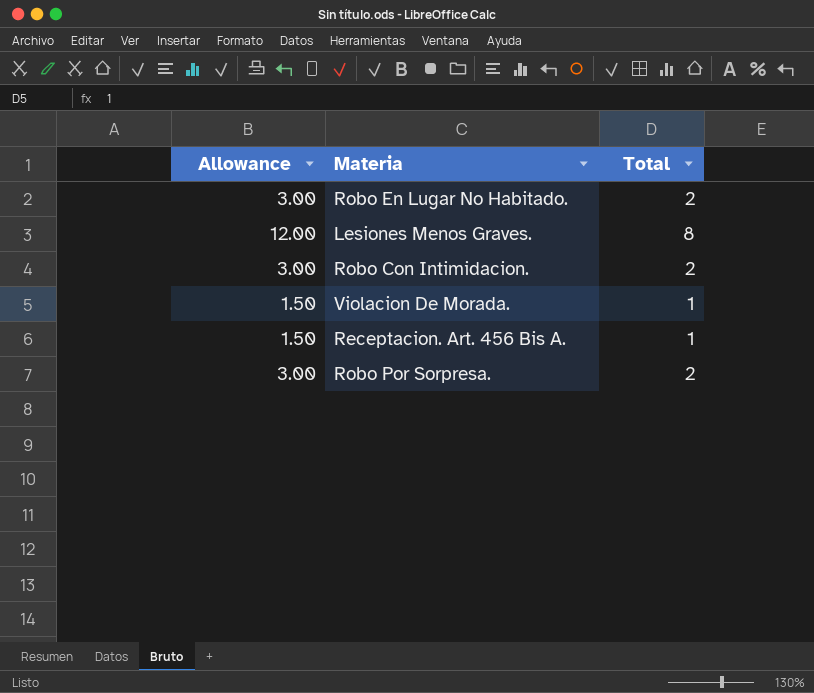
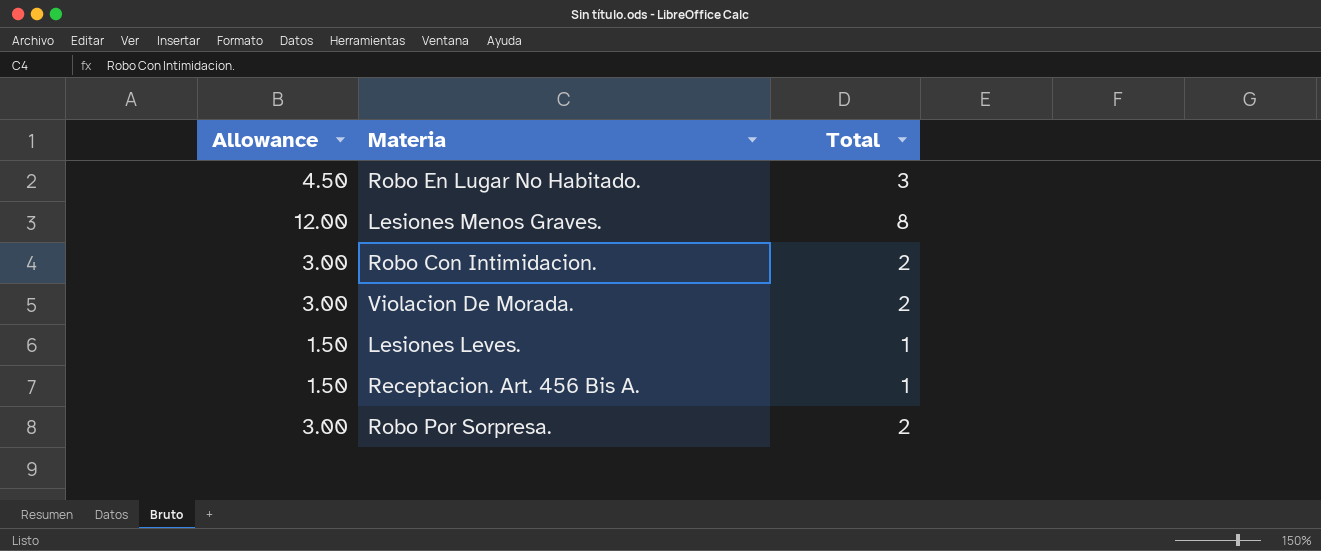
Robo En Lugar No Habitado. | Allowance: 3.00 -> 4.50
Robo En Lugar No Habitado. | Total: 2 -> 3
Violacion De Morada. | Allowance: 1.50 -> 3.00
Violacion De Morada. | Total: 1 -> 2
row Lesiones Leves.: none -> 1.50 | 1

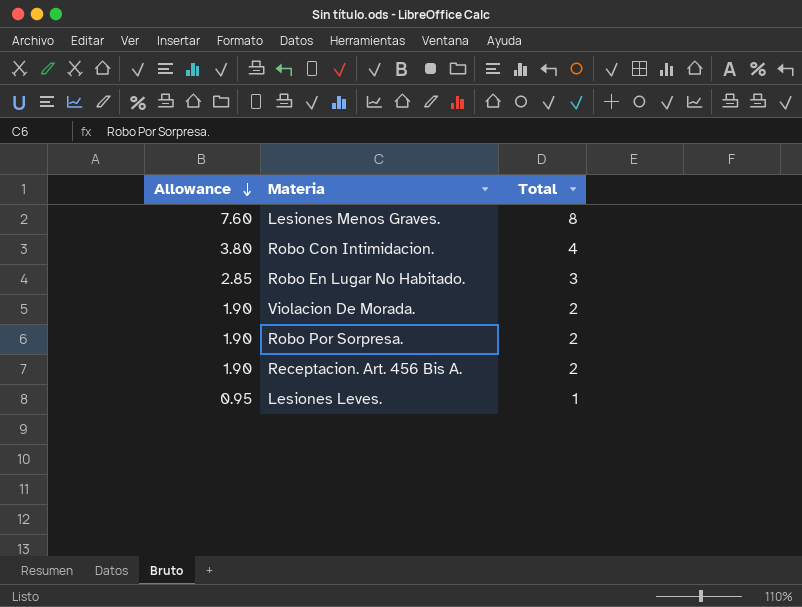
row order: none -> Allowance descending
column Allowance | formula: [Total] * 1.5 -> [Total] * 0.95
Robo Con Intimidacion. | Total: 2 -> 4
Receptacion. Art. 456 Bis A. | Total: 1 -> 2

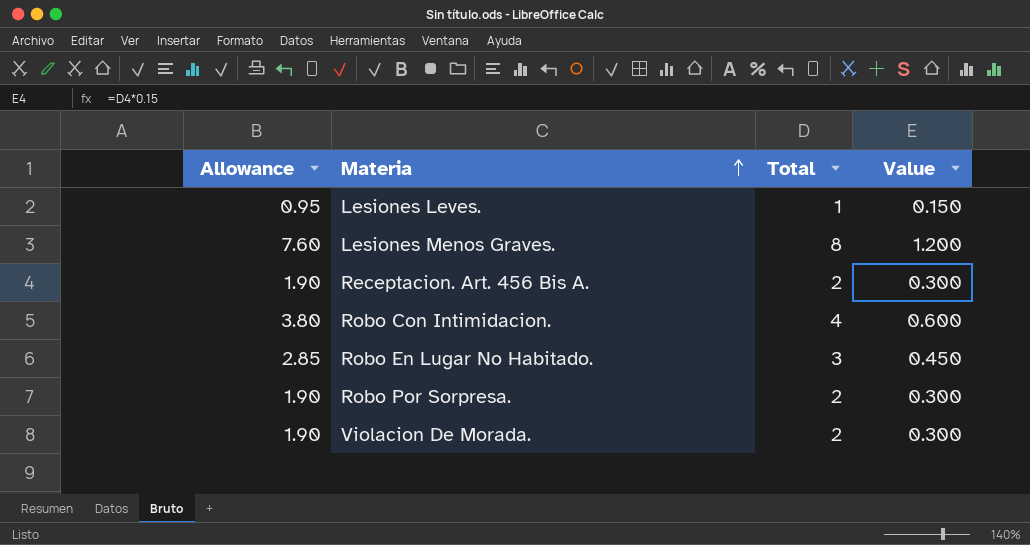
row order: Allowance descending -> Materia ascending
column Value | formula: none -> [Total] * 0.15

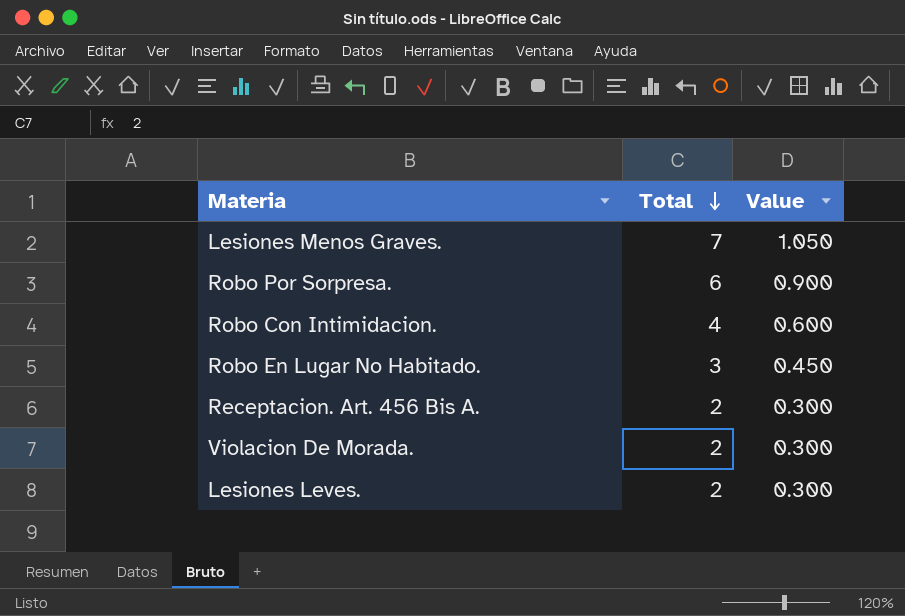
row order: Materia ascending -> Total descending
column Allowance | formula: [Total] * 0.95 -> none
Lesiones Menos Graves. | Total: 8 -> 7
Lesiones Menos Graves. | Value: 1.200 -> 1.050
Robo Por Sorpresa. | Total: 2 -> 6
Robo Por Sorpresa. | Value: 0.300 -> 0.900
Lesiones Leves. | Total: 1 -> 2
Lesiones Leves. | Value: 0.150 -> 0.300

